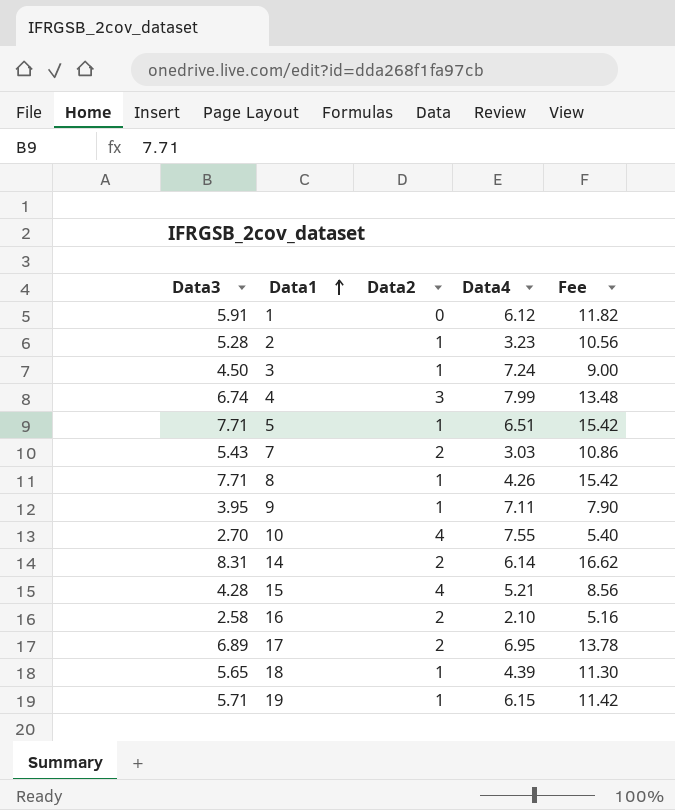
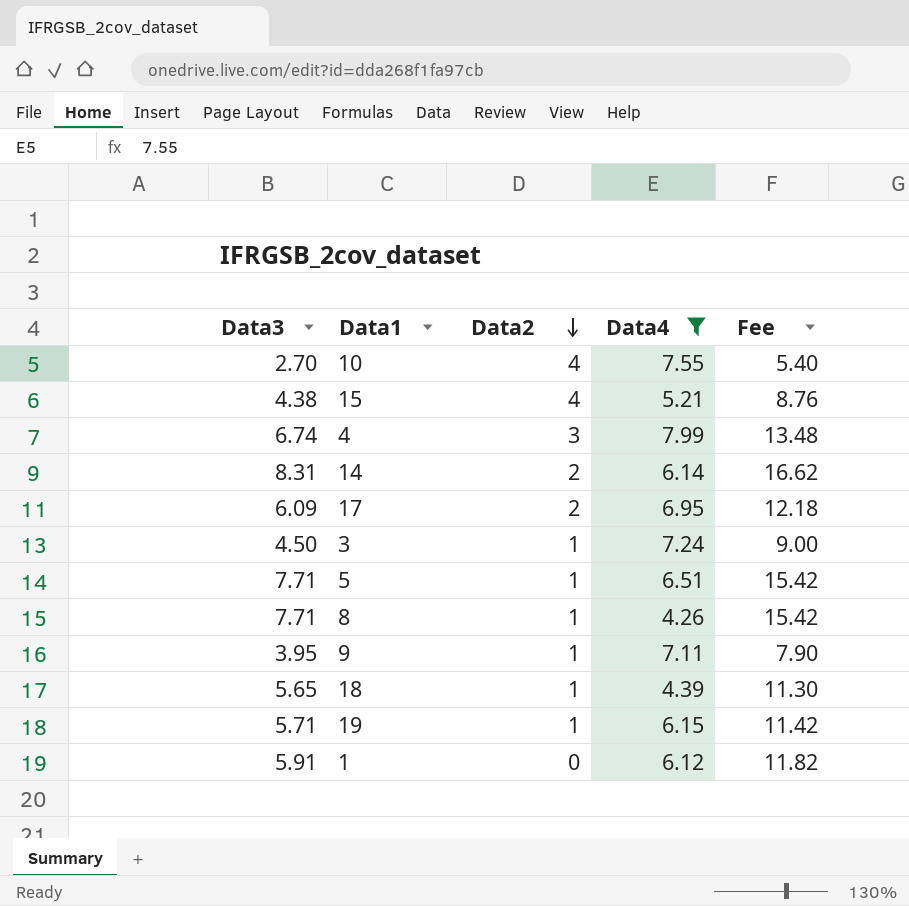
filter: none -> Data4 >= 4.26
row order: Data1 ascending -> Data2 descending
15 | Data3: 4.28 -> 4.38
15 | Fee: 8.56 -> 8.76
17 | Data3: 6.89 -> 6.09
17 | Fee: 13.78 -> 12.18

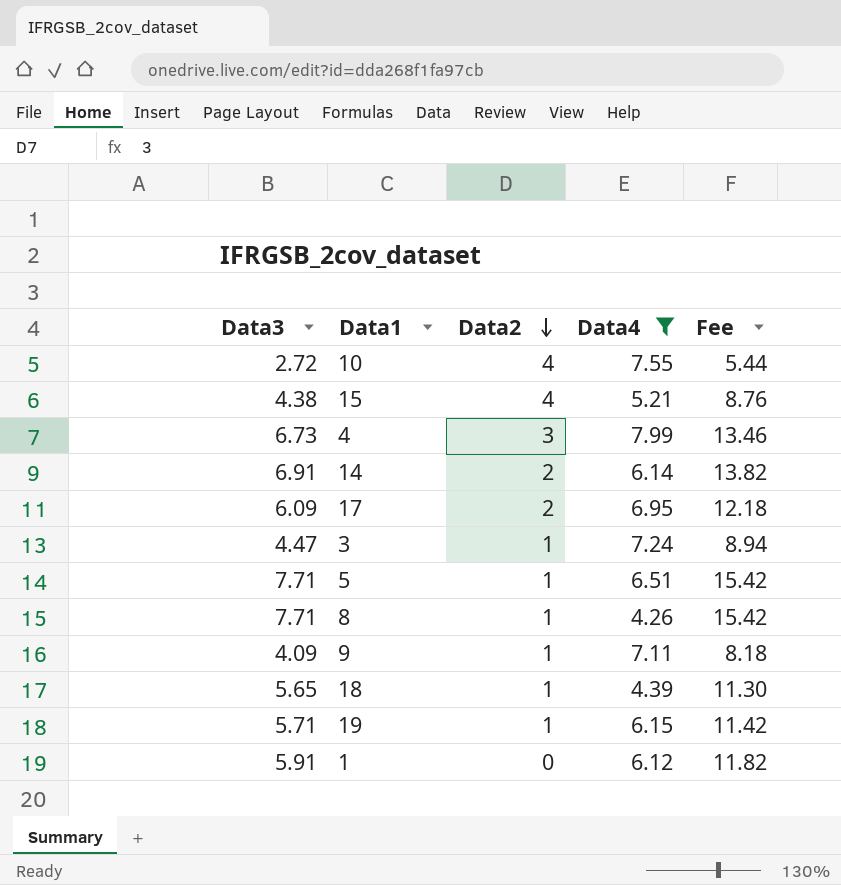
10 | Data3: 2.70 -> 2.72
10 | Fee: 5.40 -> 5.44
4 | Data3: 6.74 -> 6.73
4 | Fee: 13.48 -> 13.46
14 | Data3: 8.31 -> 6.91
14 | Fee: 16.62 -> 13.82
3 | Data3: 4.50 -> 4.47
3 | Fee: 9.00 -> 8.94
9 | Data3: 3.95 -> 4.09
9 | Fee: 7.90 -> 8.18

